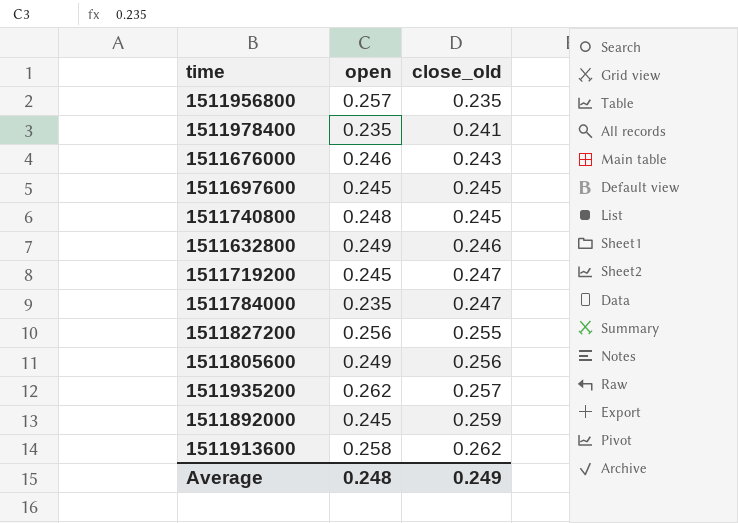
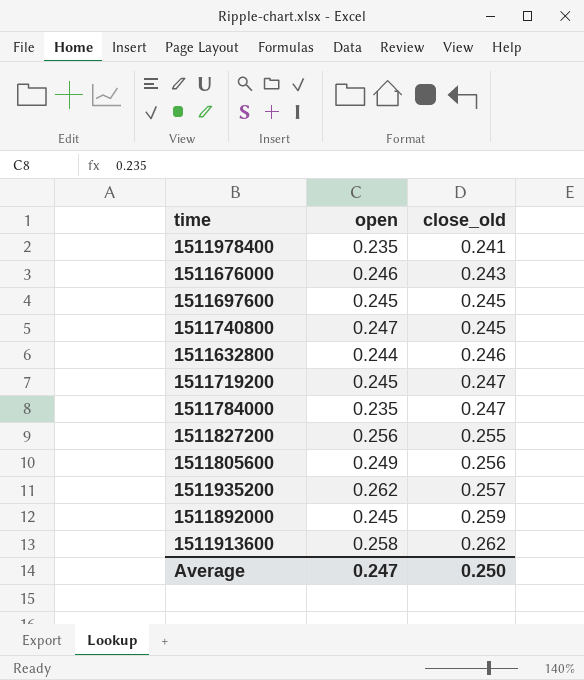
row 1511956800: 0.257 | 0.235 -> none
1511740800 | open: 0.248 -> 0.247
1511632800 | open: 0.249 -> 0.244
Average | open: 0.248 -> 0.247
Average | close_old: 0.249 -> 0.250

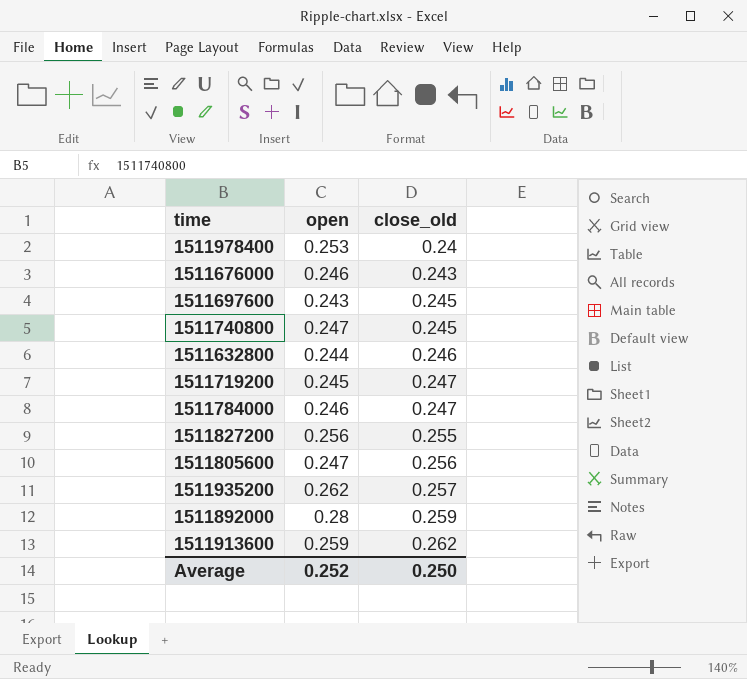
1511978400 | open: 0.235 -> 0.253
1511978400 | close_old: 0.241 -> 0.24
1511697600 | open: 0.245 -> 0.243
1511784000 | open: 0.235 -> 0.246
1511805600 | open: 0.249 -> 0.247
1511892000 | open: 0.245 -> 0.28
1511913600 | open: 0.258 -> 0.259
Average | open: 0.247 -> 0.252

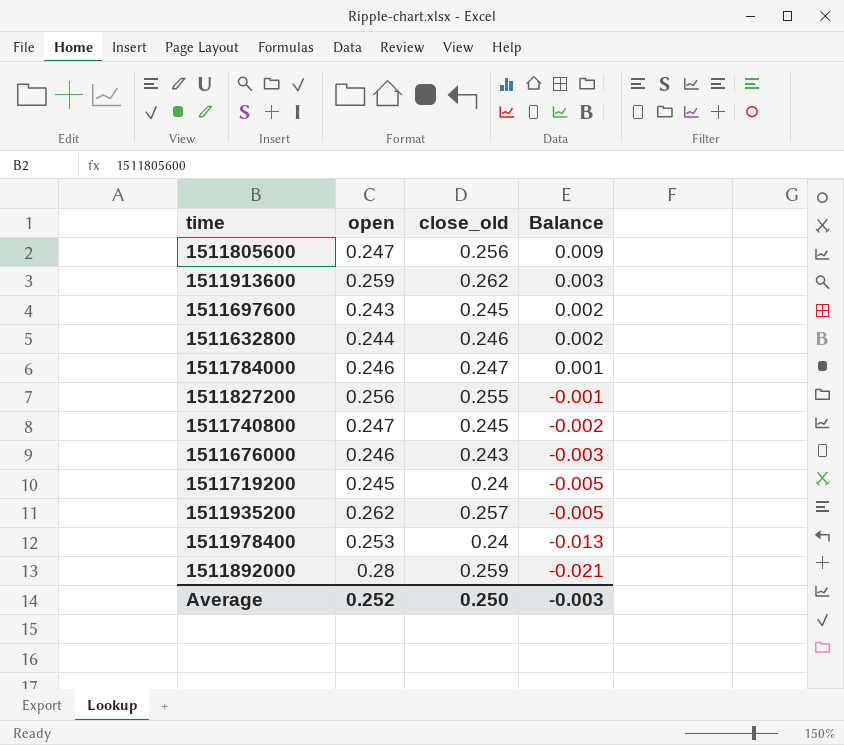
row order: close_old ascending -> Balance descending
column Balance | formula: none -> [close_old] - [open]
1511719200 | close_old: 0.247 -> 0.24

